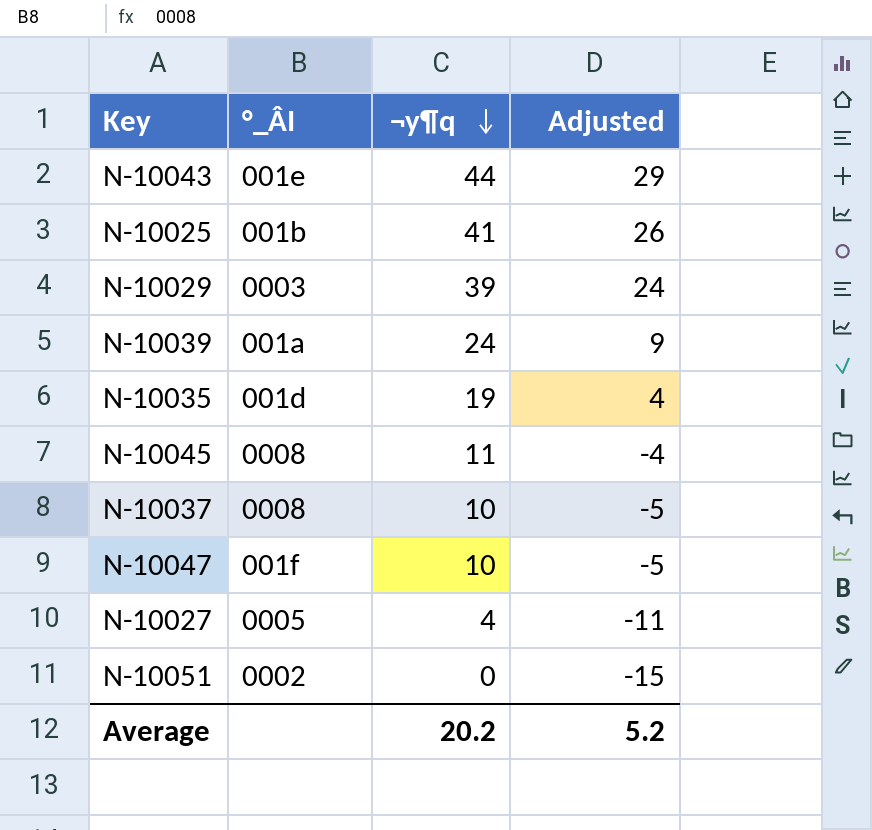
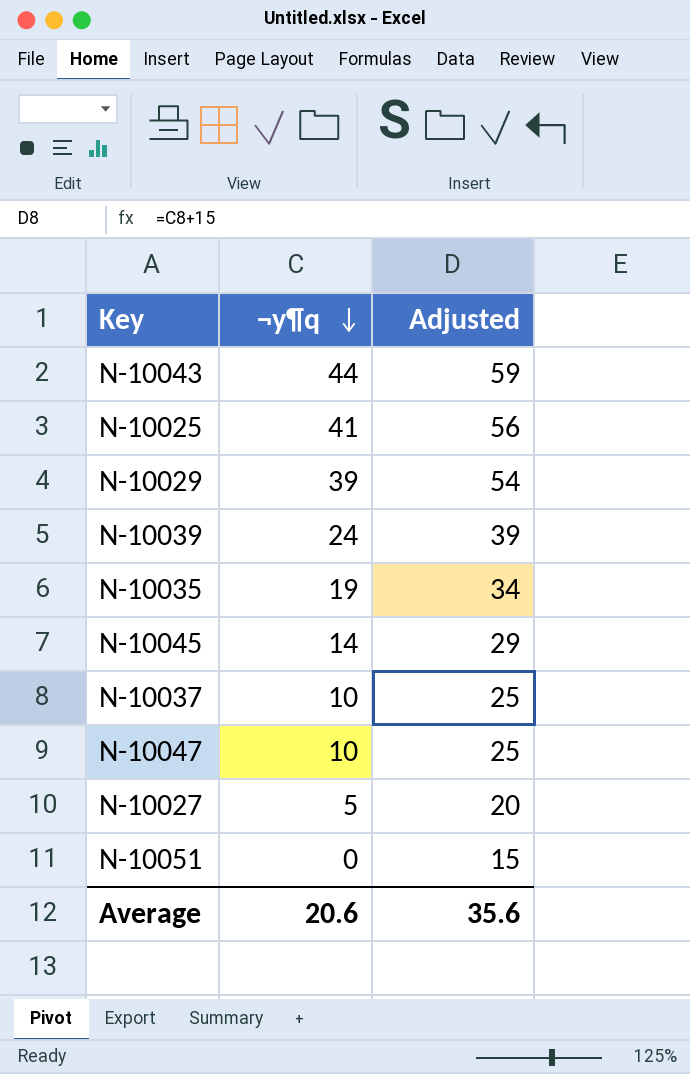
column °_ÂI | position: 2 -> none
column Adjusted | formula: [¬y¶q] - 15 -> [¬y¶q] + 15
N-10045 | ¬y¶q: 11 -> 14
N-10027 | ¬y¶q: 4 -> 5
Average | ¬y¶q: 20.2 -> 20.6
Average | Adjusted: 5.2 -> 35.6

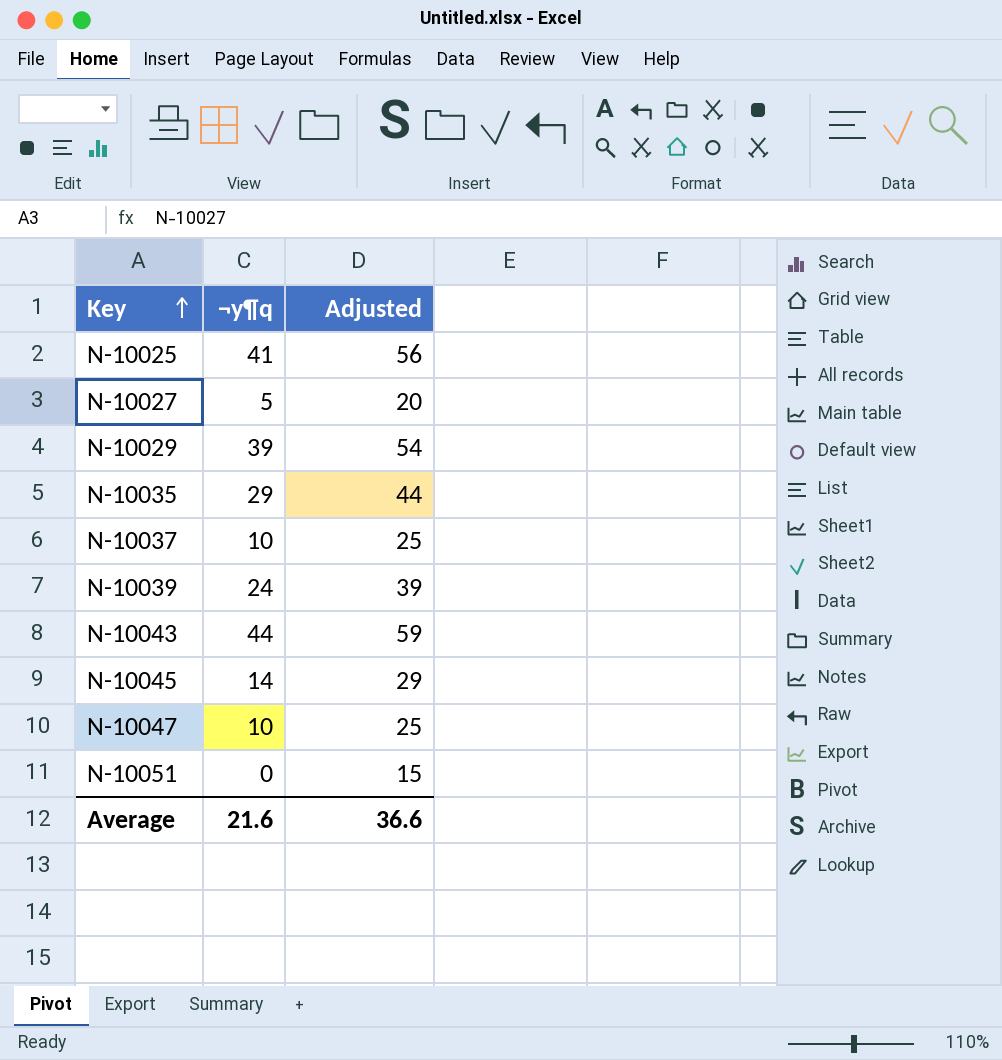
row order: ¬y¶q descending -> Key ascending
N-10035 | ¬y¶q: 19 -> 29
N-10035 | Adjusted: 34 -> 44
Average | ¬y¶q: 20.6 -> 21.6
Average | Adjusted: 35.6 -> 36.6

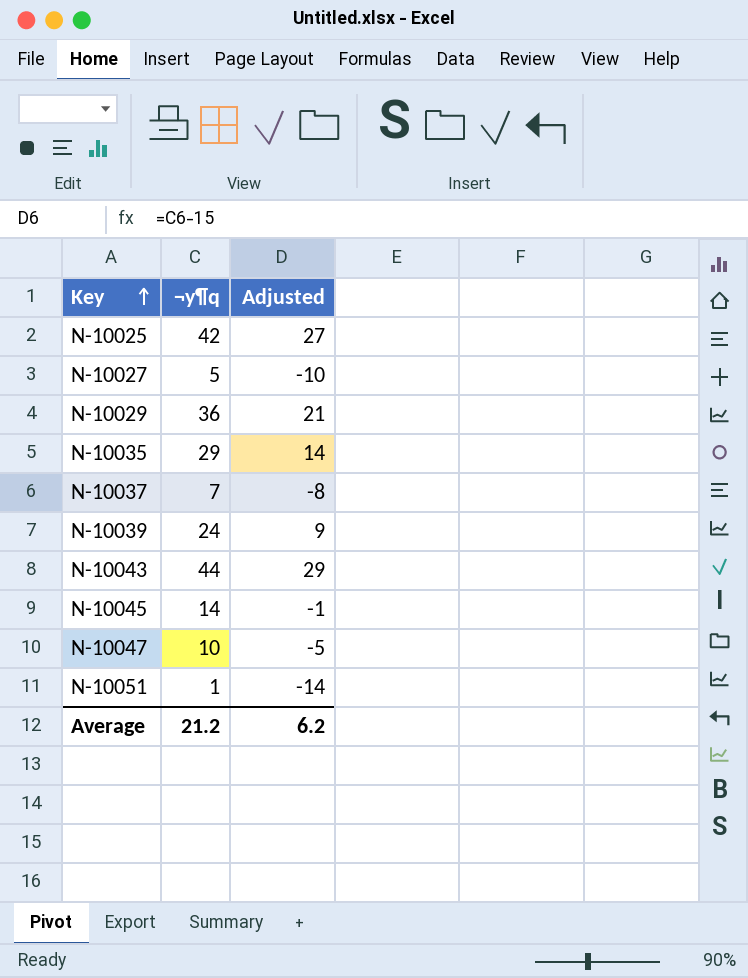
column Adjusted | formula: [¬y¶q] + 15 -> [¬y¶q] - 15
N-10025 | ¬y¶q: 41 -> 42
N-10029 | ¬y¶q: 39 -> 36
N-10037 | ¬y¶q: 10 -> 7
N-10051 | ¬y¶q: 0 -> 1
Average | ¬y¶q: 21.6 -> 21.2
Average | Adjusted: 36.6 -> 6.2

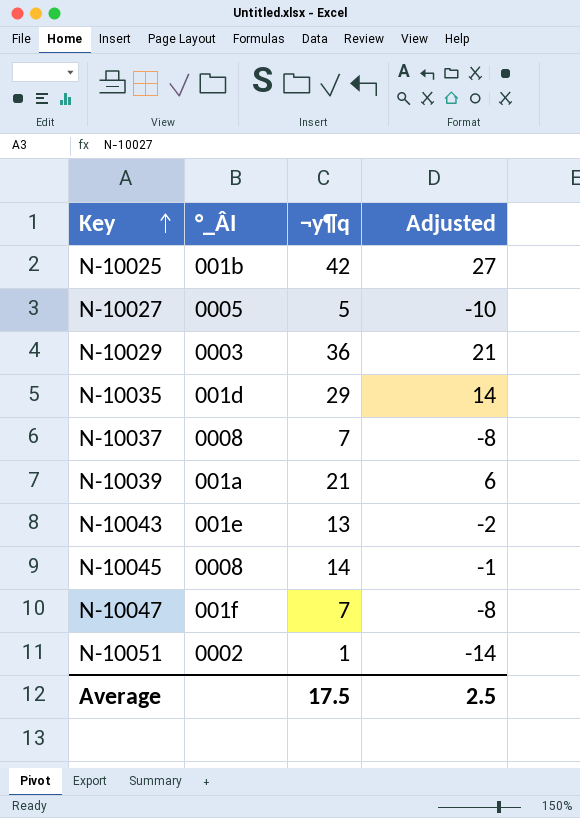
column °_ÂI | position: none -> 2
N-10039 | ¬y¶q: 24 -> 21
N-10039 | Adjusted: 9 -> 6
N-10043 | ¬y¶q: 44 -> 13
N-10043 | Adjusted: 29 -> -2
N-10047 | ¬y¶q: 10 -> 7
N-10047 | Adjusted: -5 -> -8
Average | ¬y¶q: 21.2 -> 17.5
Average | Adjusted: 6.2 -> 2.5

